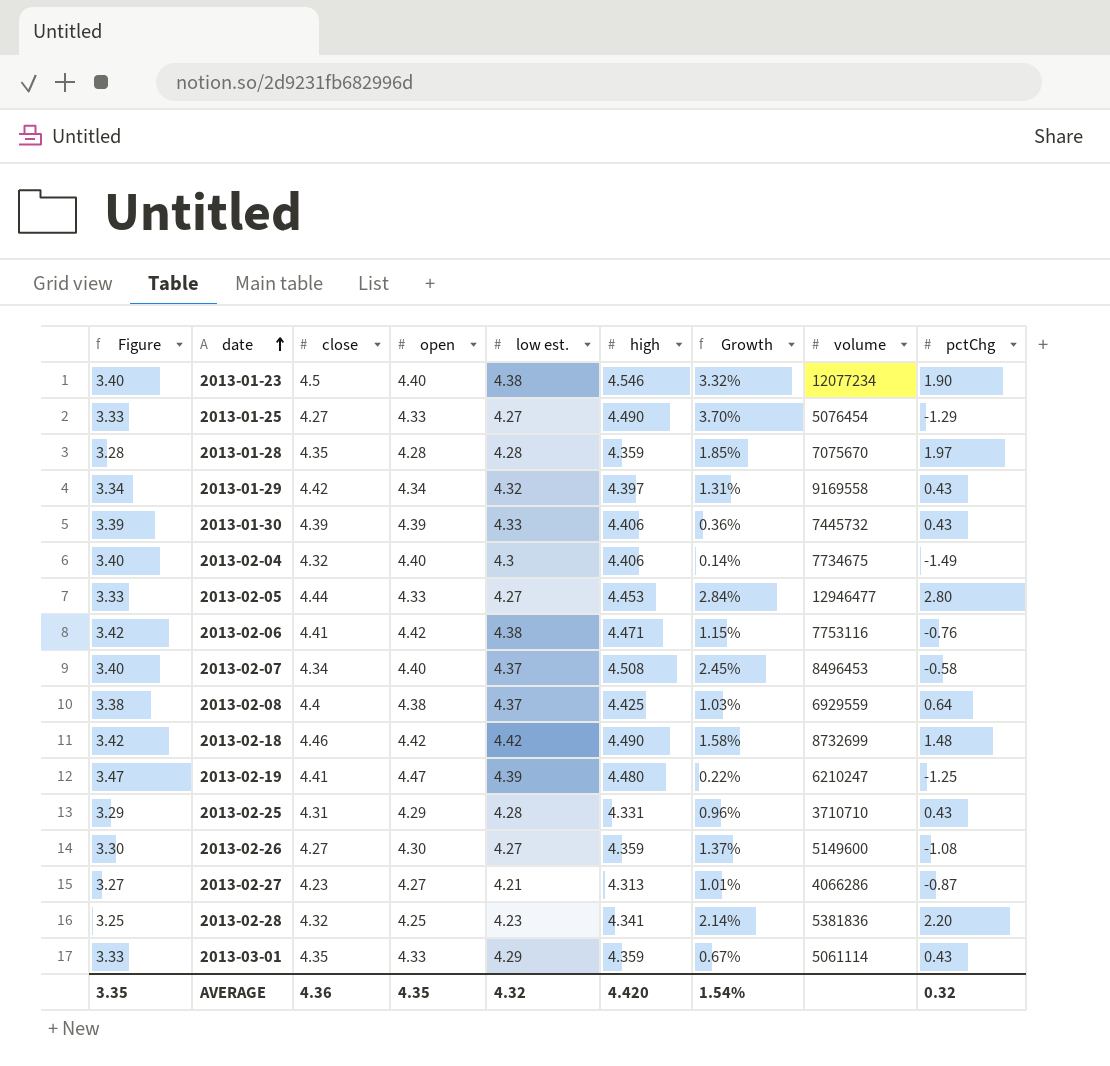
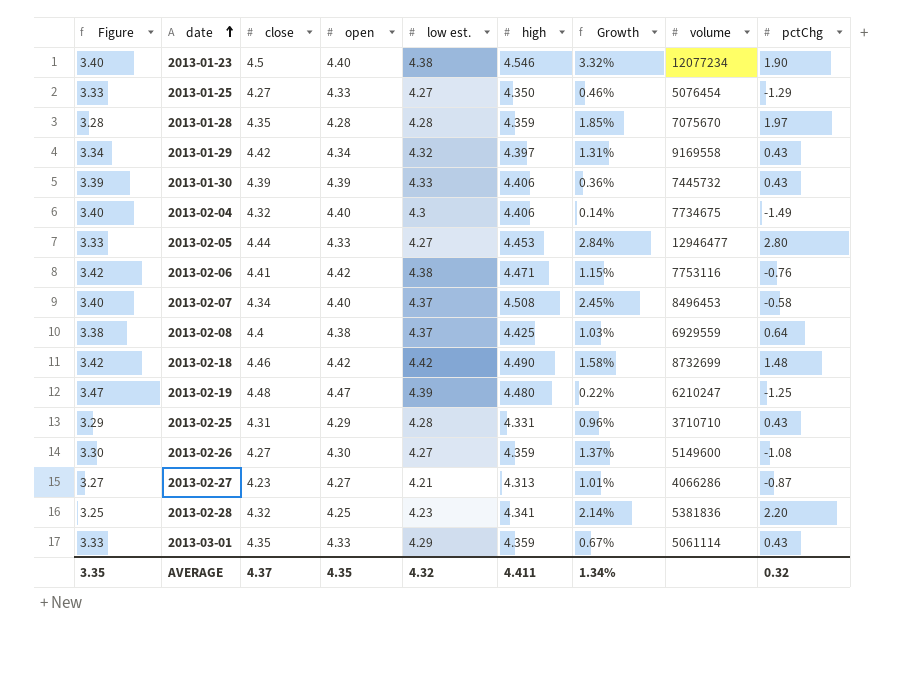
2013-01-25 | high: 4.490 -> 4.350
2013-01-25 | Growth: 3.70% -> 0.46%
2013-02-19 | close: 4.41 -> 4.48
AVERAGE | close: 4.36 -> 4.37
AVERAGE | high: 4.420 -> 4.411
AVERAGE | Growth: 1.54% -> 1.34%

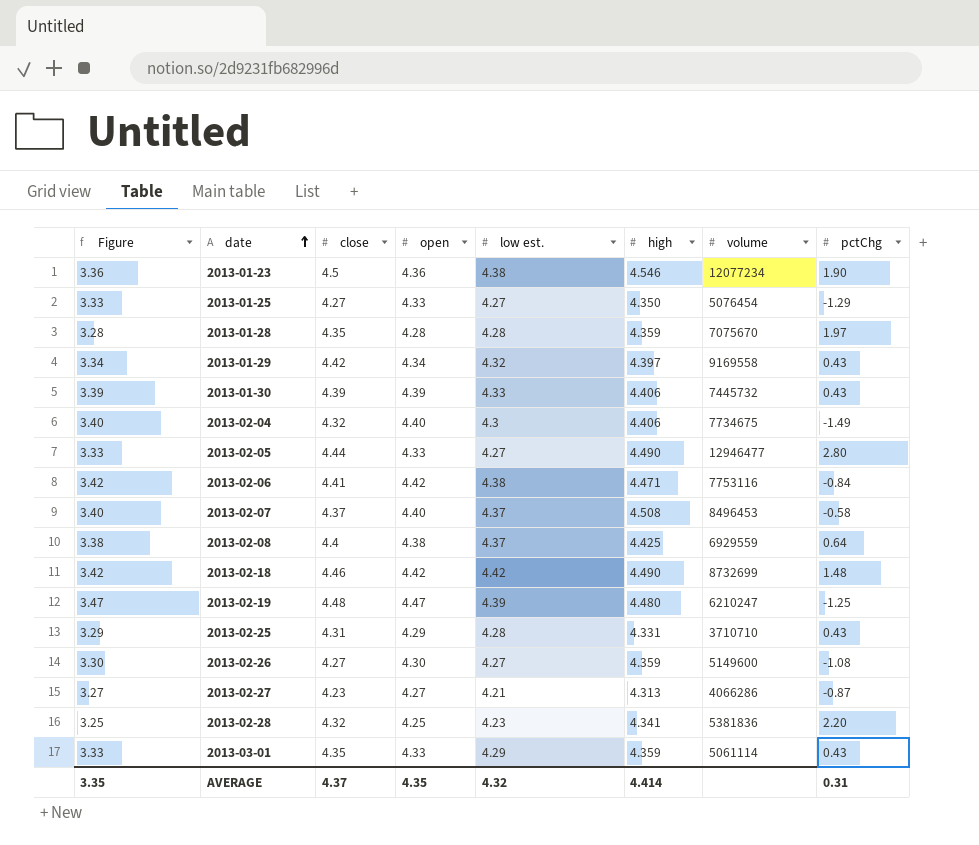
column Growth | formula: ([high] - [open]) / [open] -> none
2013-01-23 | Figure: 3.40 -> 3.36
2013-01-23 | open: 4.40 -> 4.36
2013-02-05 | high: 4.453 -> 4.490
2013-02-06 | pctChg: -0.76 -> -0.84
2013-02-07 | close: 4.34 -> 4.37
AVERAGE | high: 4.411 -> 4.414
AVERAGE | pctChg: 0.32 -> 0.31

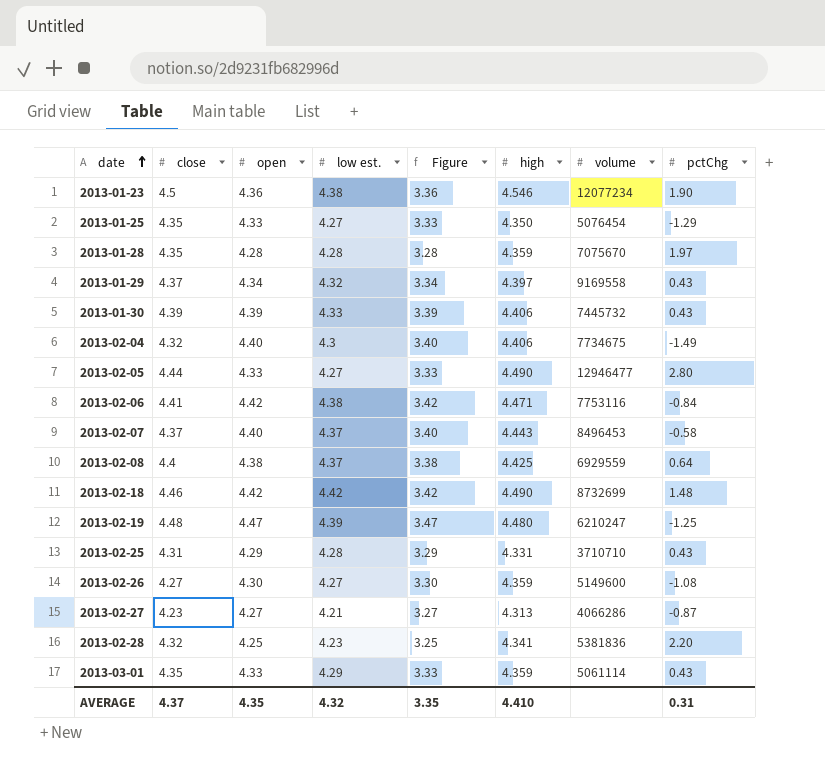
column Figure | position: 1 -> 5
2013-01-25 | close: 4.27 -> 4.35
2013-01-29 | close: 4.42 -> 4.37
2013-02-07 | high: 4.508 -> 4.443
AVERAGE | high: 4.414 -> 4.410

